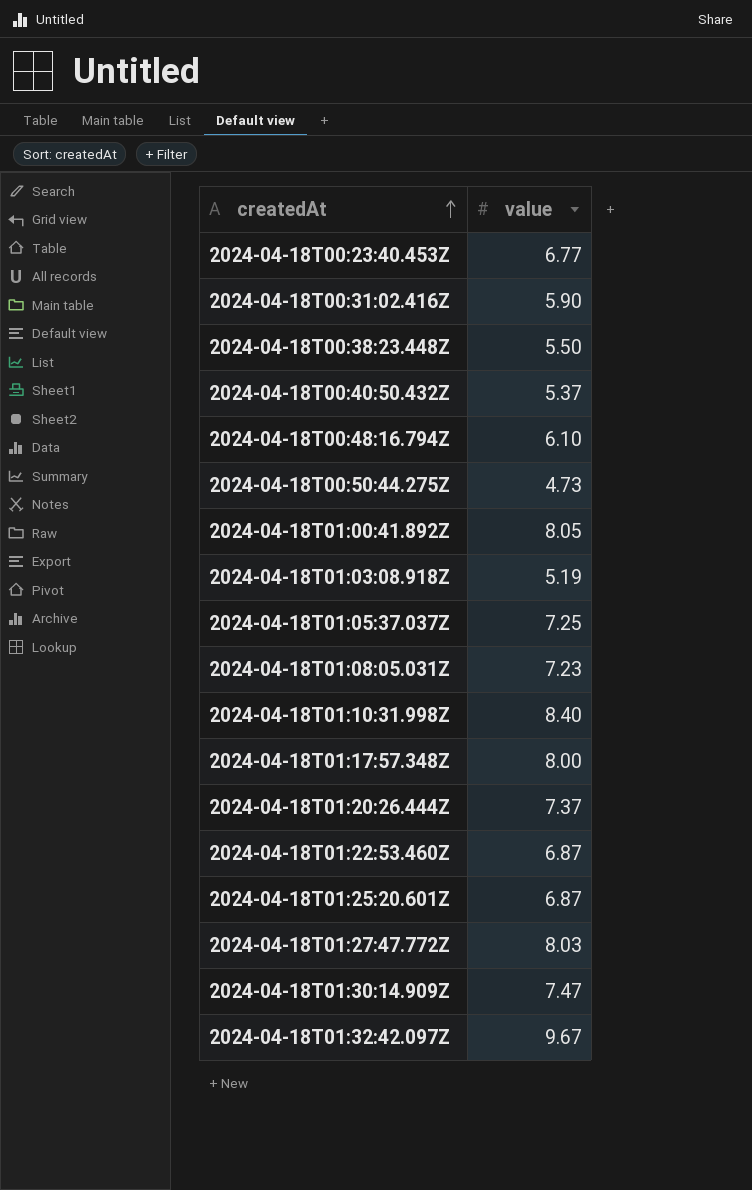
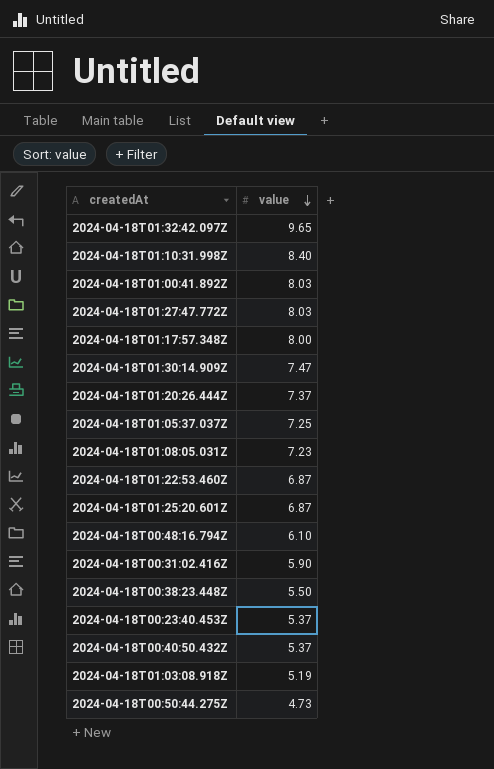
row order: createdAt ascending -> value descending
2024-04-18T01:32:42.097Z | value: 9.67 -> 9.65
2024-04-18T01:00:41.892Z | value: 8.05 -> 8.03
2024-04-18T00:23:40.453Z | value: 6.77 -> 5.37

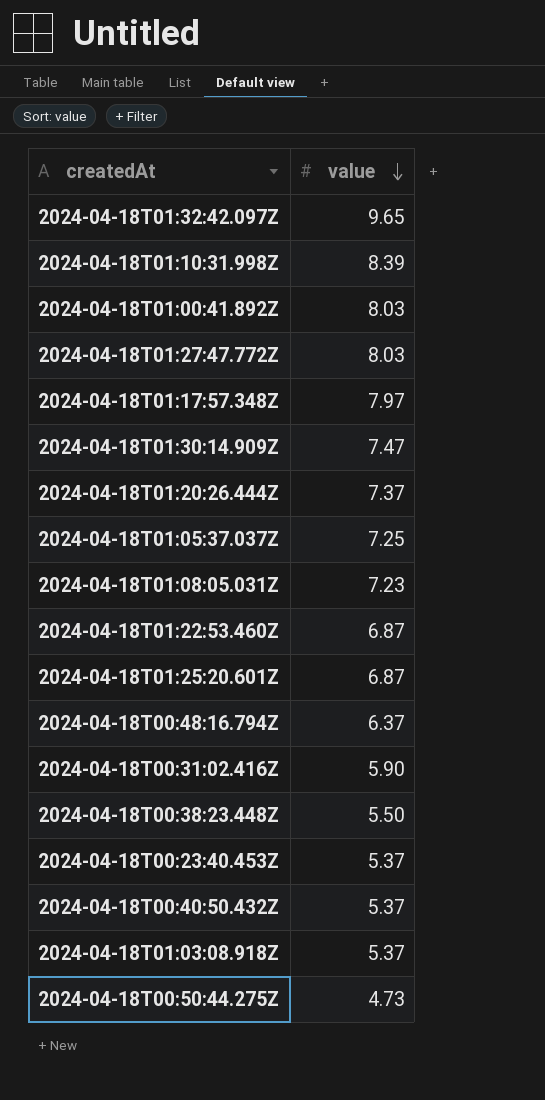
2024-04-18T01:10:31.998Z | value: 8.40 -> 8.39
2024-04-18T01:17:57.348Z | value: 8.00 -> 7.97
2024-04-18T00:48:16.794Z | value: 6.10 -> 6.37
2024-04-18T01:03:08.918Z | value: 5.19 -> 5.37

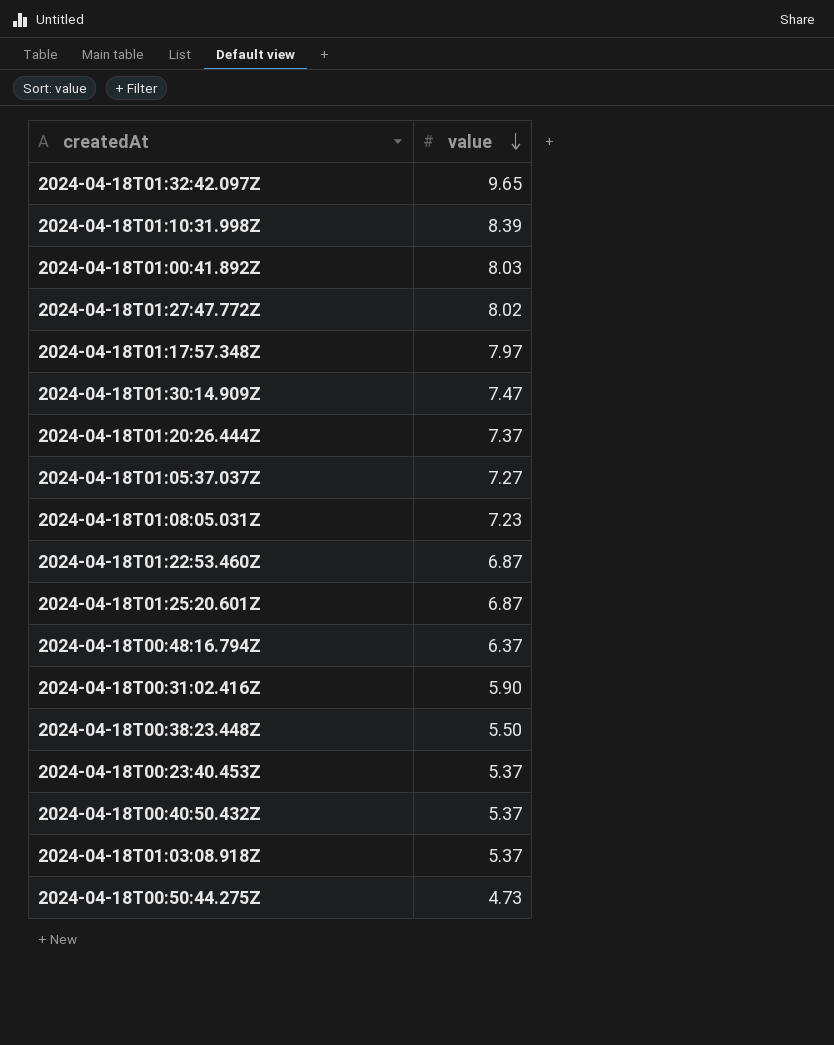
2024-04-18T01:27:47.772Z | value: 8.03 -> 8.02
2024-04-18T01:05:37.037Z | value: 7.25 -> 7.27

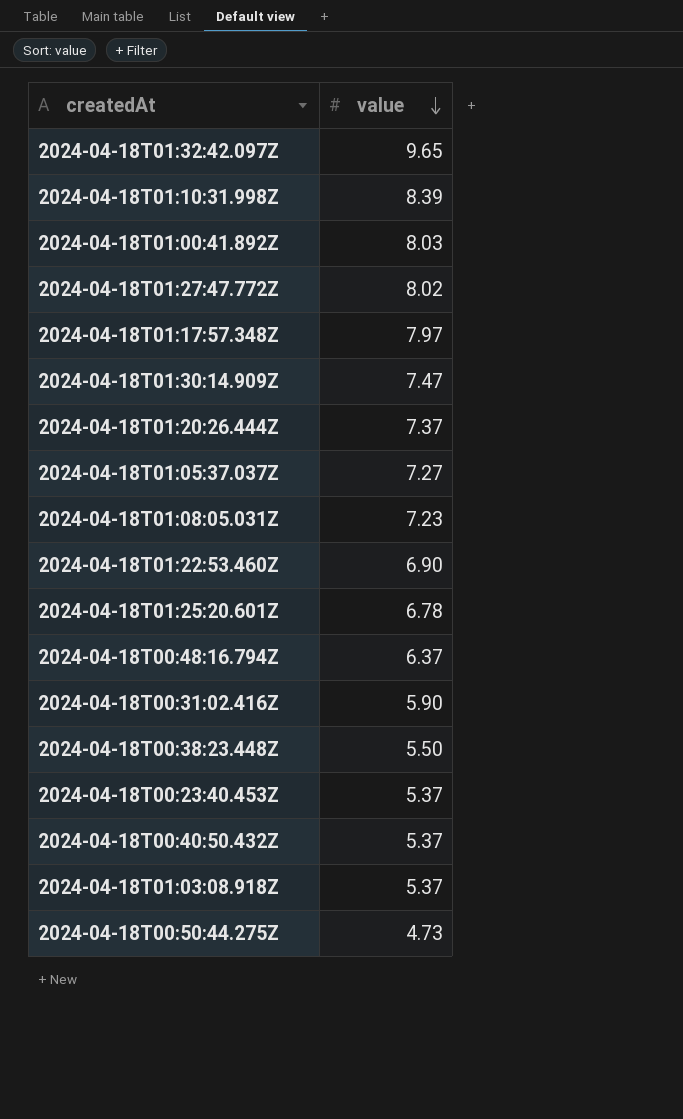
2024-04-18T01:22:53.460Z | value: 6.87 -> 6.90
2024-04-18T01:25:20.601Z | value: 6.87 -> 6.78

